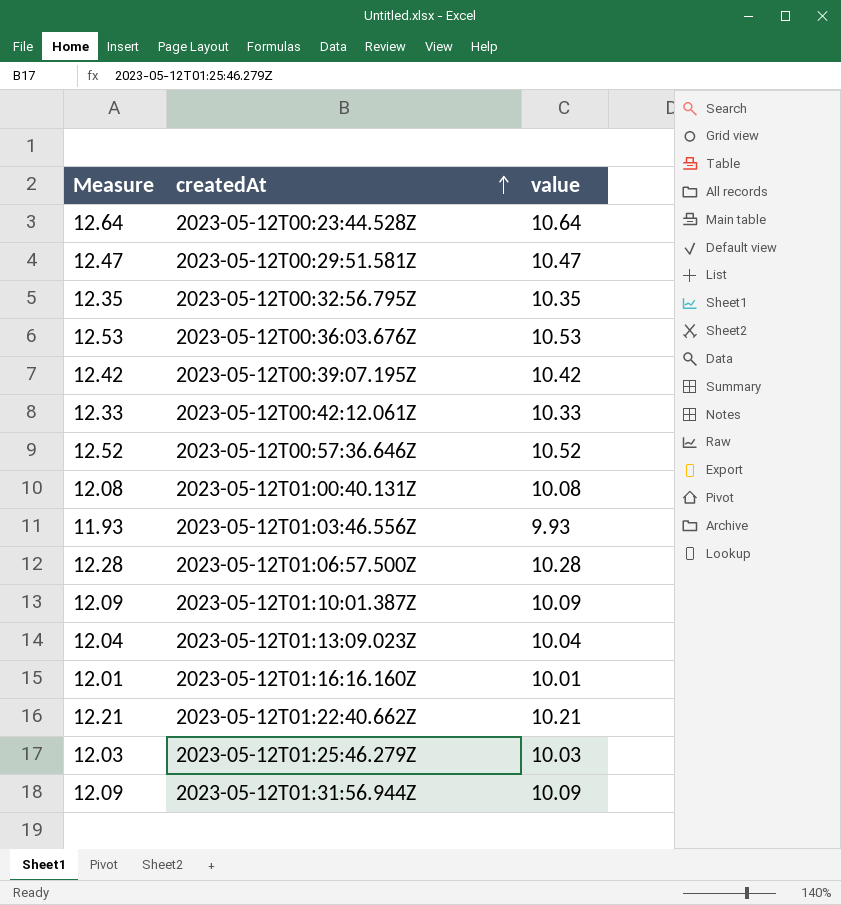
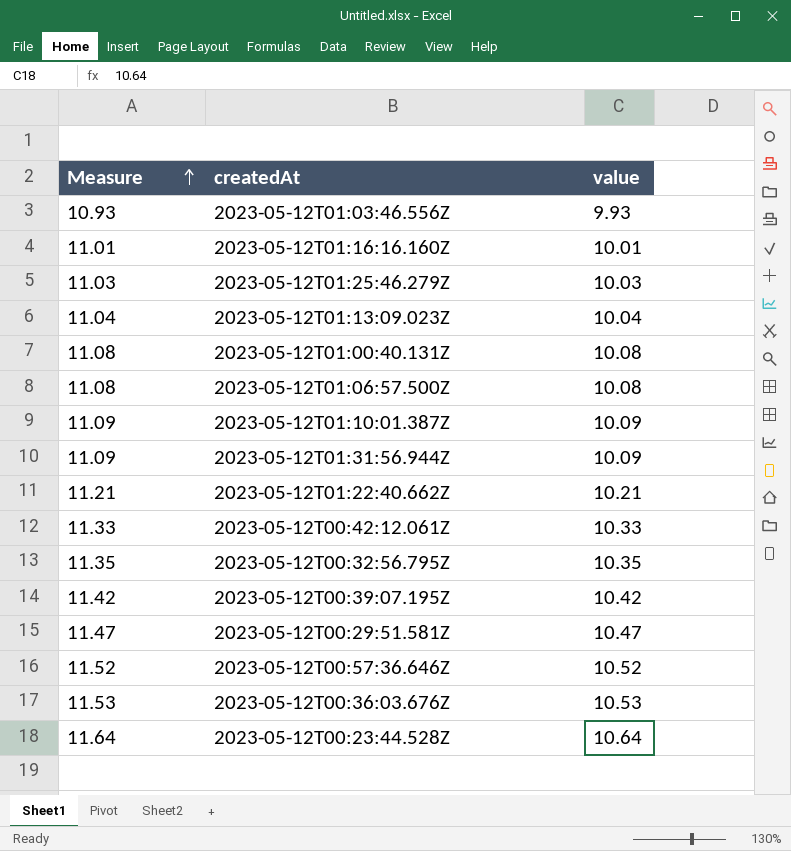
row order: createdAt ascending -> Measure ascending
column Measure | formula: [value] + 2 -> [value] + 1
2023-05-12T01:06:57.500Z | value: 10.28 -> 10.08

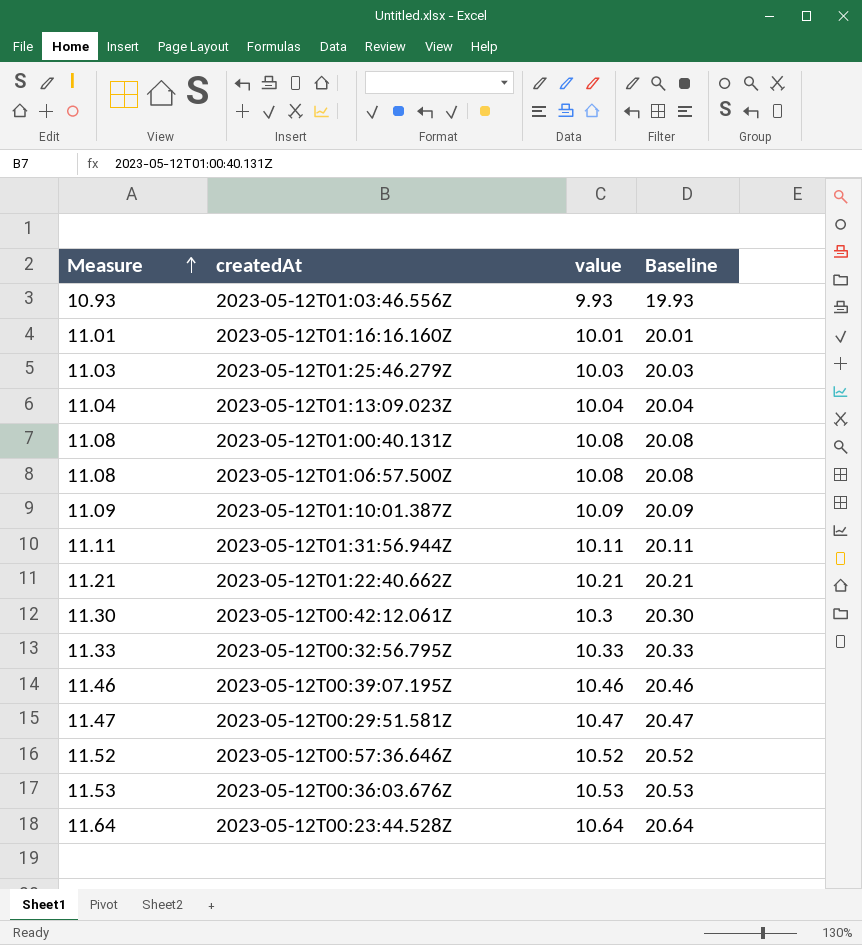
column Baseline | formula: none -> [value] + 10
2023-05-12T01:31:56.944Z | Measure: 11.09 -> 11.11
2023-05-12T01:31:56.944Z | value: 10.09 -> 10.11
2023-05-12T00:42:12.061Z | Measure: 11.33 -> 11.30
2023-05-12T00:42:12.061Z | value: 10.33 -> 10.3
2023-05-12T00:32:56.795Z | Measure: 11.35 -> 11.33
2023-05-12T00:32:56.795Z | value: 10.35 -> 10.33
2023-05-12T00:39:07.195Z | Measure: 11.42 -> 11.46
2023-05-12T00:39:07.195Z | value: 10.42 -> 10.46

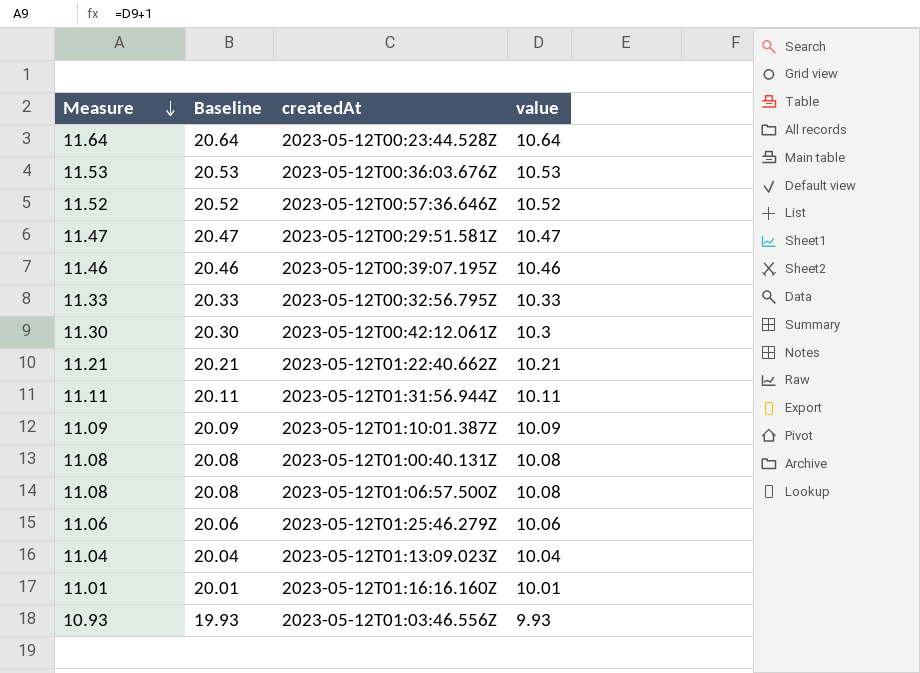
row order: Measure ascending -> Measure descending
column Baseline | position: 4 -> 2
2023-05-12T01:25:46.279Z | Measure: 11.03 -> 11.06
2023-05-12T01:25:46.279Z | Baseline: 20.03 -> 20.06
2023-05-12T01:25:46.279Z | value: 10.03 -> 10.06

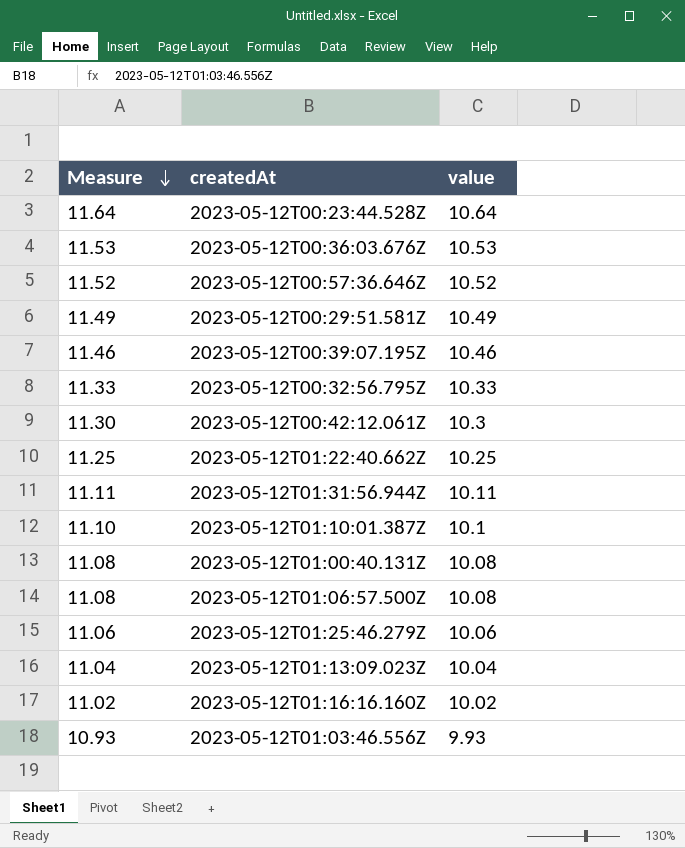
column Baseline | formula: [value] + 10 -> none
2023-05-12T00:29:51.581Z | Measure: 11.47 -> 11.49
2023-05-12T00:29:51.581Z | value: 10.47 -> 10.49
2023-05-12T01:22:40.662Z | Measure: 11.21 -> 11.25
2023-05-12T01:22:40.662Z | value: 10.21 -> 10.25
2023-05-12T01:10:01.387Z | Measure: 11.09 -> 11.10
2023-05-12T01:10:01.387Z | value: 10.09 -> 10.1
2023-05-12T01:16:16.160Z | Measure: 11.01 -> 11.02
2023-05-12T01:16:16.160Z | value: 10.01 -> 10.02

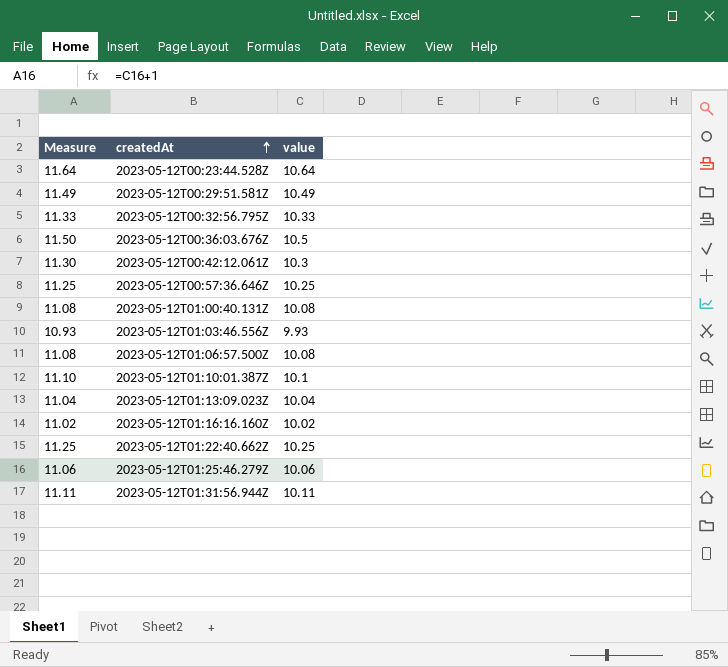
row order: Measure descending -> createdAt ascending
row 2023-05-12T00:39:07.195Z: 11.46 | 10.46 -> none
2023-05-12T00:36:03.676Z | Measure: 11.53 -> 11.50
2023-05-12T00:36:03.676Z | value: 10.53 -> 10.5
2023-05-12T00:57:36.646Z | Measure: 11.52 -> 11.25
2023-05-12T00:57:36.646Z | value: 10.52 -> 10.25

